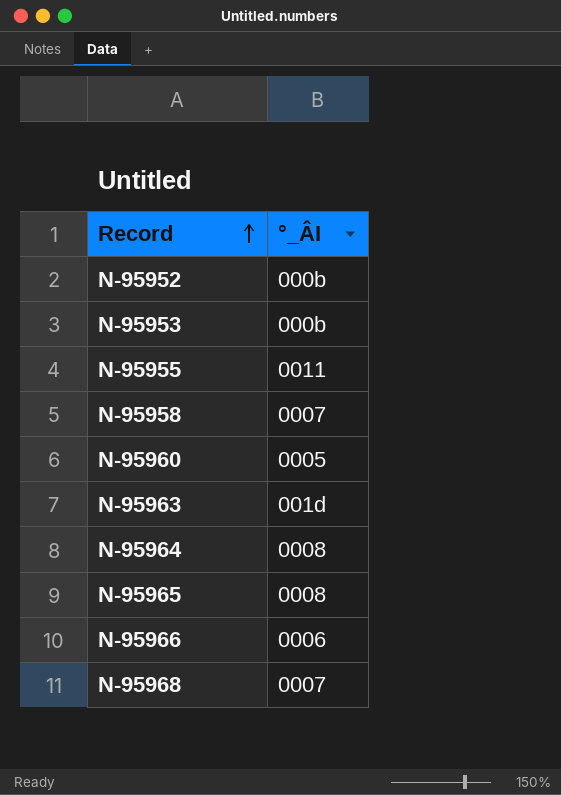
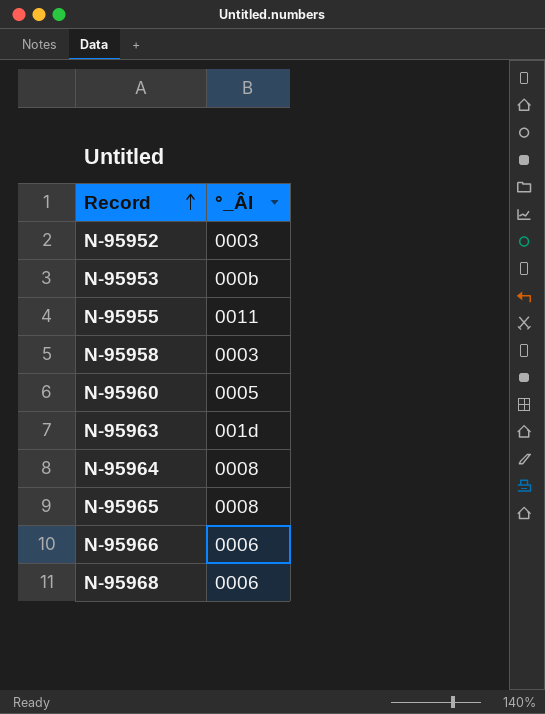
N-95952 | °_ÂI: 000b -> 0003
N-95958 | °_ÂI: 0007 -> 0003
N-95968 | °_ÂI: 0007 -> 0006

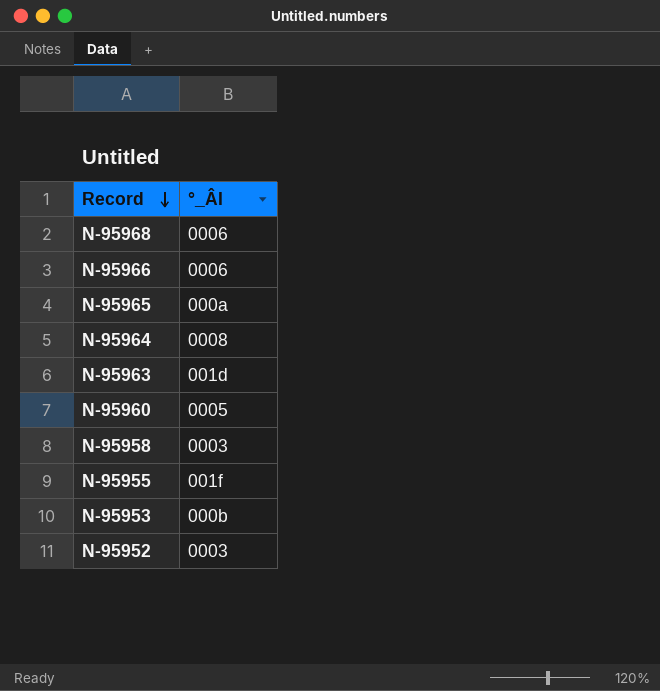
row order: Record ascending -> Record descending
N-95965 | °_ÂI: 0008 -> 000a
N-95955 | °_ÂI: 0011 -> 001f

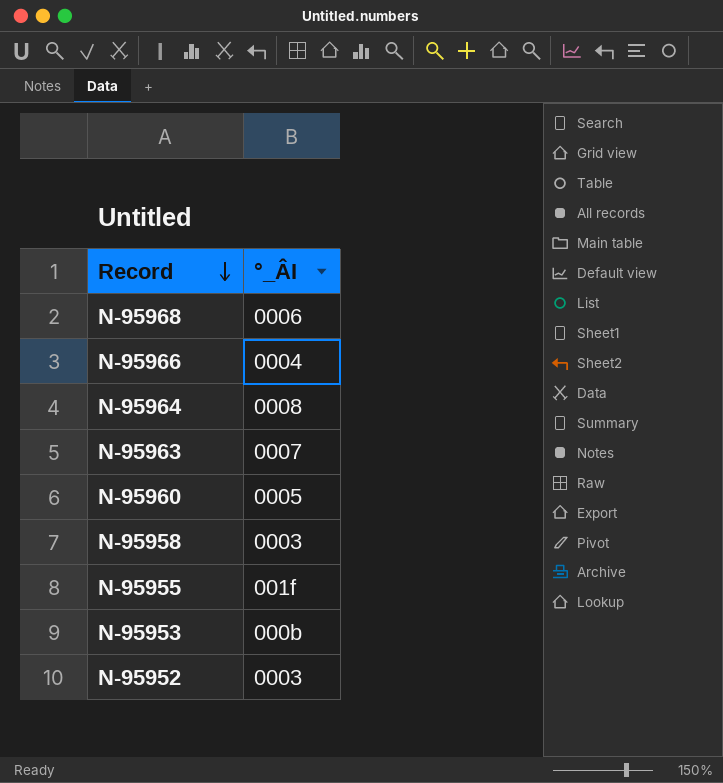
row N-95965: 000a -> none
N-95966 | °_ÂI: 0006 -> 0004
N-95963 | °_ÂI: 001d -> 0007

